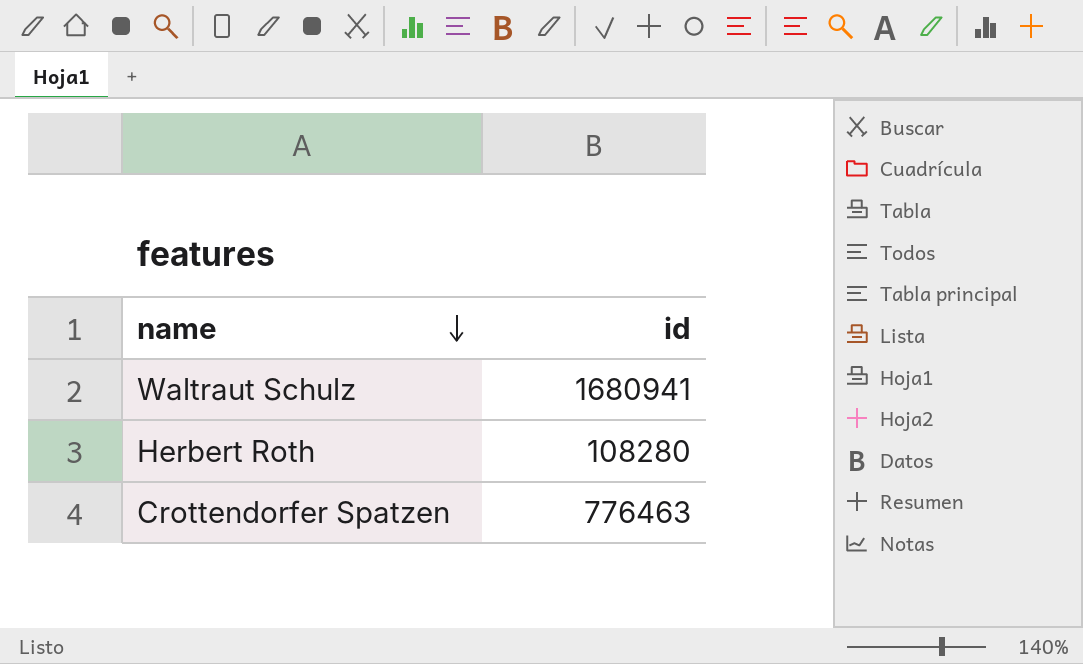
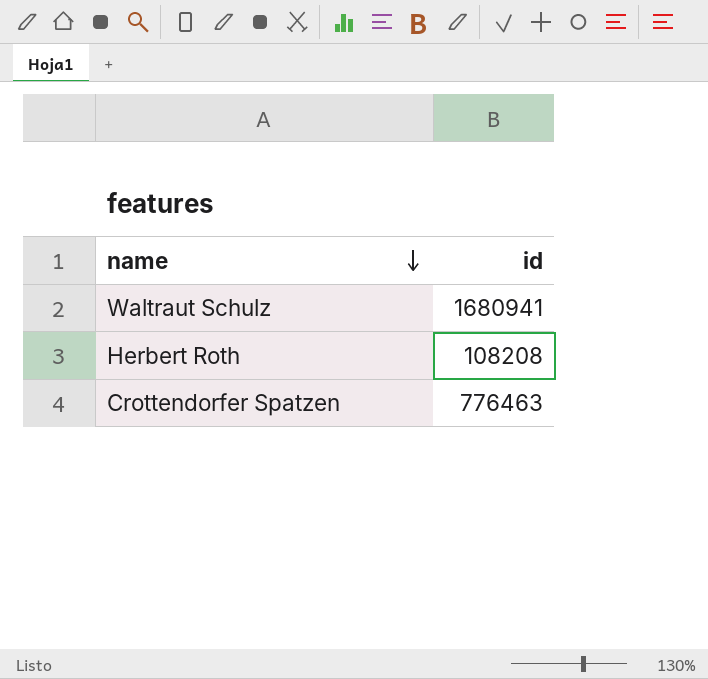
Herbert Roth | id: 108280 -> 108208

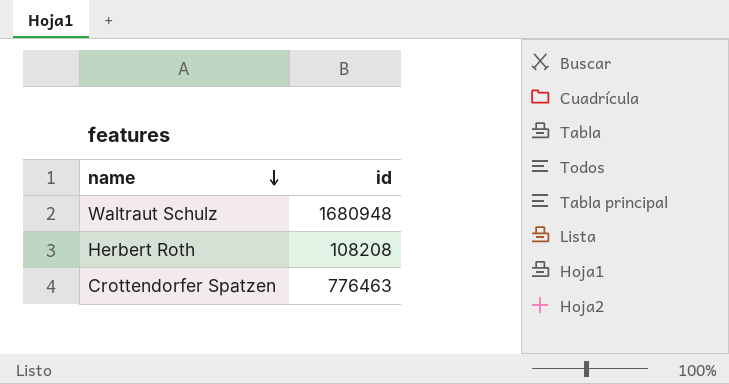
Waltraut Schulz | id: 1680941 -> 1680948

